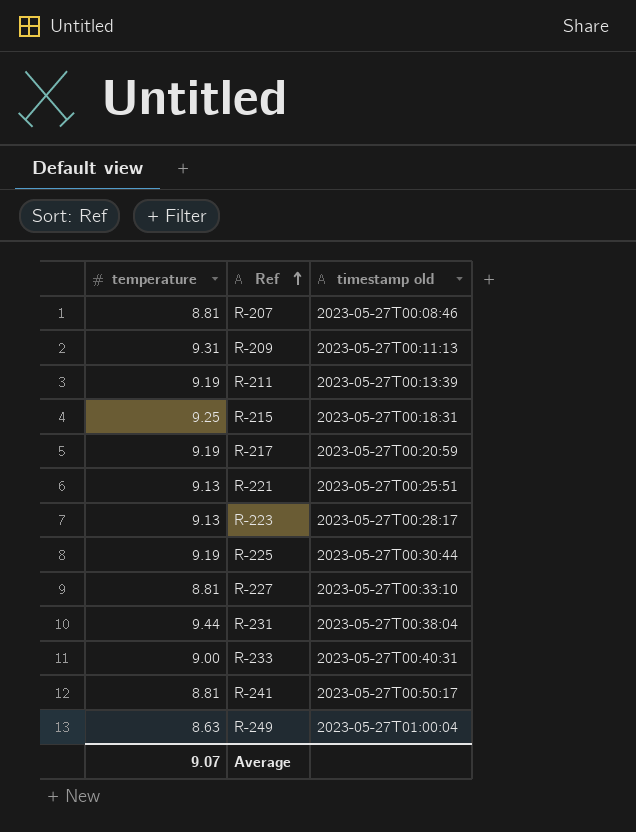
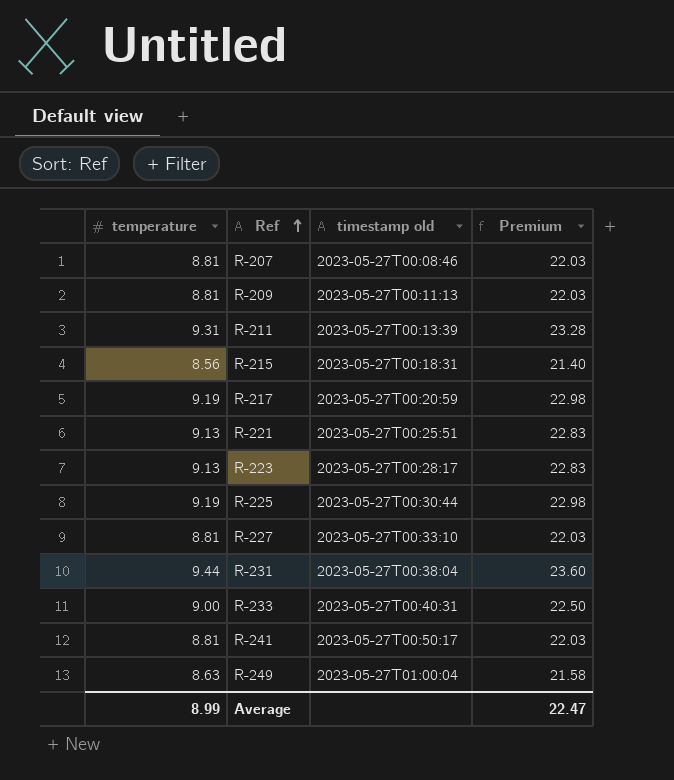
column Premium | formula: none -> [temperature] * 2.5
R-209 | temperature: 9.31 -> 8.81
R-211 | temperature: 9.19 -> 9.31
R-215 | temperature: 9.25 -> 8.56
Average | temperature: 9.07 -> 8.99

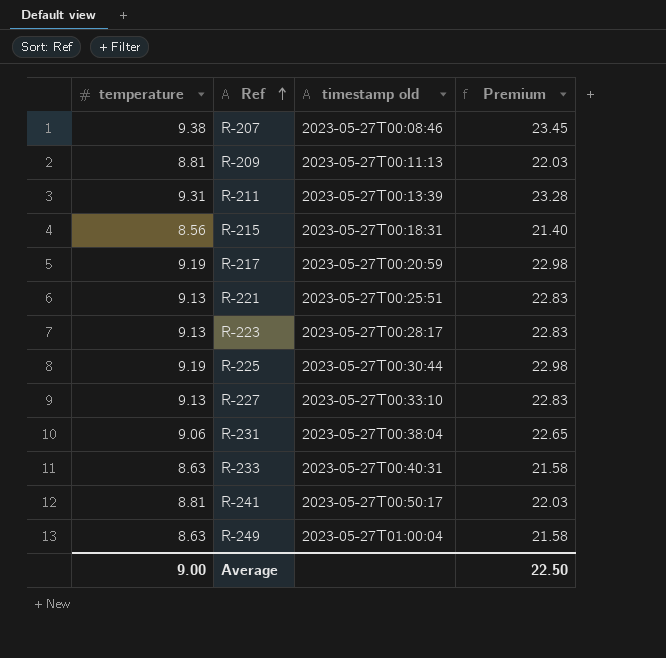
R-207 | temperature: 8.81 -> 9.38
R-207 | Premium: 22.03 -> 23.45
R-227 | temperature: 8.81 -> 9.13
R-227 | Premium: 22.03 -> 22.83
R-231 | temperature: 9.44 -> 9.06
R-231 | Premium: 23.60 -> 22.65
R-233 | temperature: 9.00 -> 8.63
R-233 | Premium: 22.50 -> 21.58
Average | temperature: 8.99 -> 9.00
Average | Premium: 22.47 -> 22.50

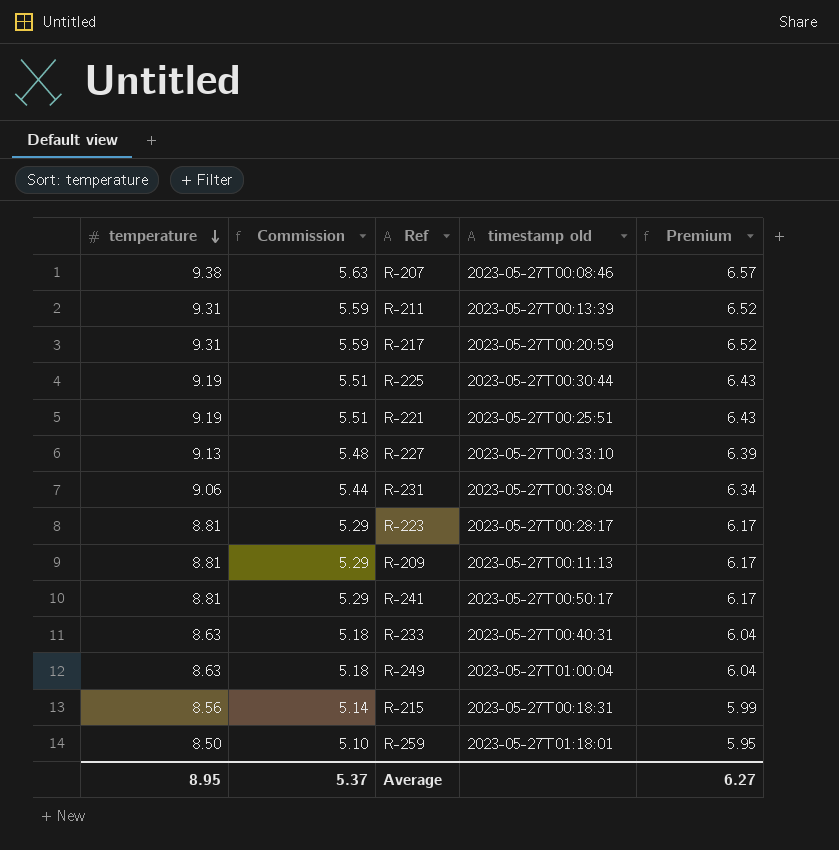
row order: Ref ascending -> temperature descending
column Commission | formula: none -> [temperature] * 0.6
column Premium | formula: [temperature] * 2.5 -> [temperature] * 0.7
R-217 | temperature: 9.19 -> 9.31
R-221 | temperature: 9.13 -> 9.19
R-223 | temperature: 9.13 -> 8.81
row R-259: none -> 8.50 | 5.10 | 2023-05-27T01:18:01 | 5.95
Average | temperature: 9.00 -> 8.95
Average | Premium: 22.50 -> 6.27

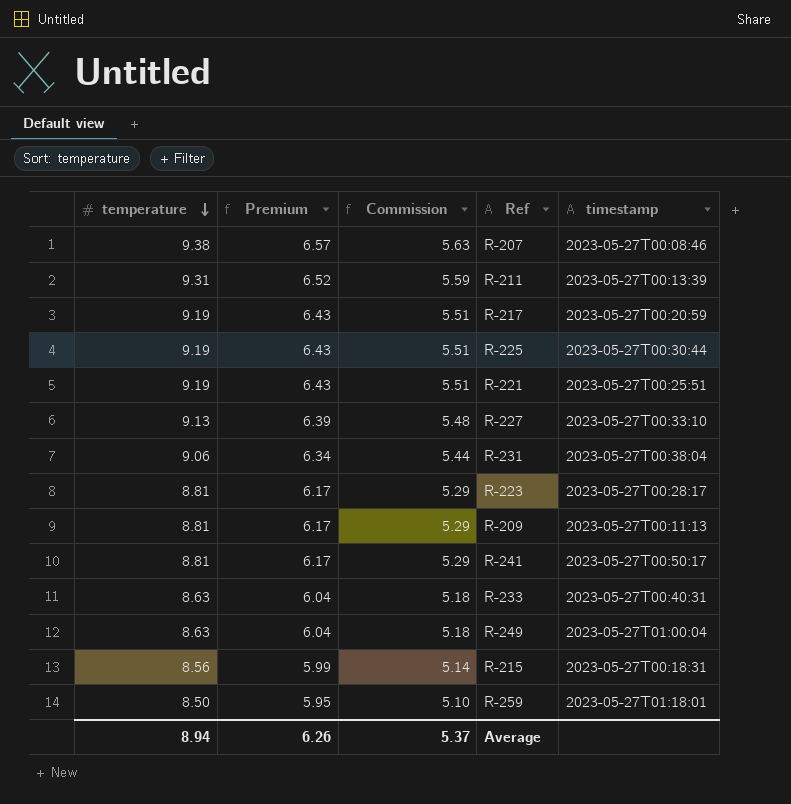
column Premium | position: 5 -> 2
column name: timestamp old -> timestamp
R-217 | temperature: 9.31 -> 9.19
R-217 | Premium: 6.52 -> 6.43
R-217 | Commission: 5.59 -> 5.51
Average | temperature: 8.95 -> 8.94
Average | Premium: 6.27 -> 6.26

